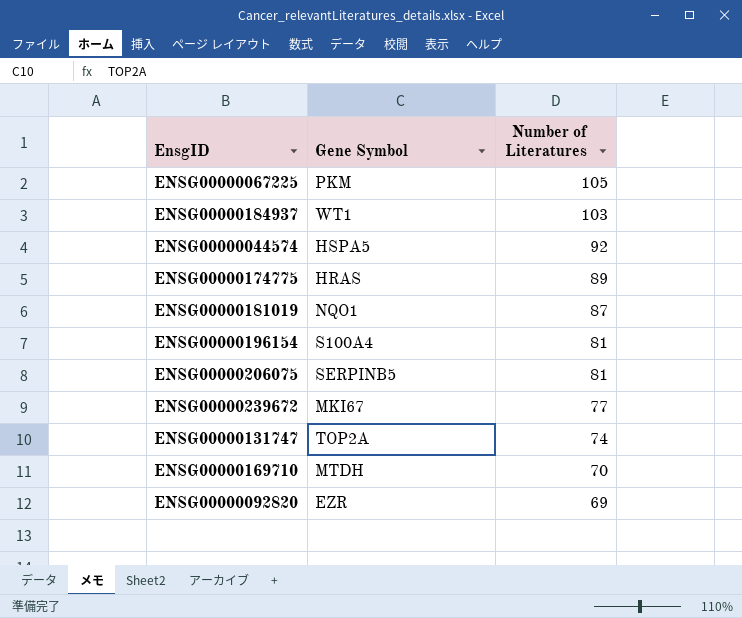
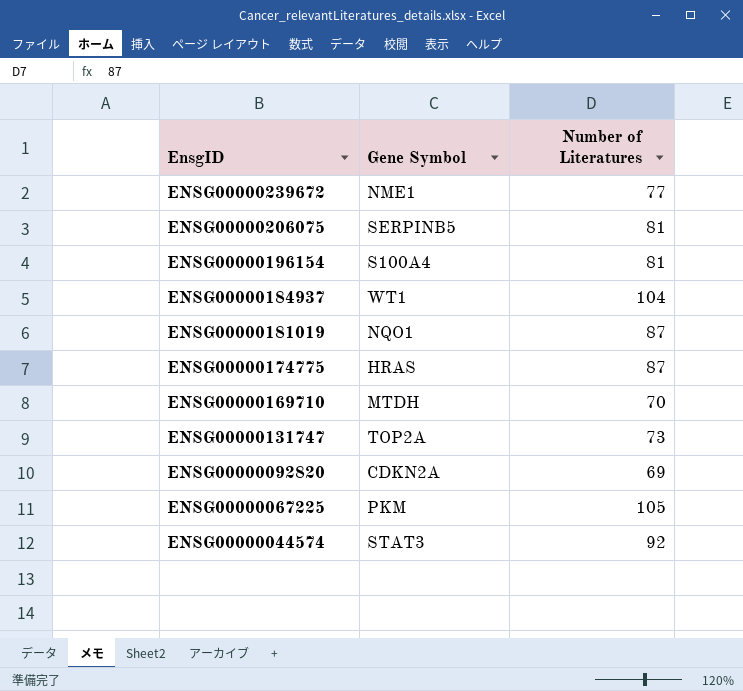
row order: Number of Literatures descending -> EnsgID descending
ENSG00000239672 | Gene Symbol: MKI67 -> NME1
ENSG00000184937 | Number of Literatures: 103 -> 104
ENSG00000174775 | Number of Literatures: 89 -> 87
ENSG00000131747 | Number of Literatures: 74 -> 73
ENSG00000092820 | Gene Symbol: EZR -> CDKN2A
ENSG00000044574 | Gene Symbol: HSPA5 -> STAT3

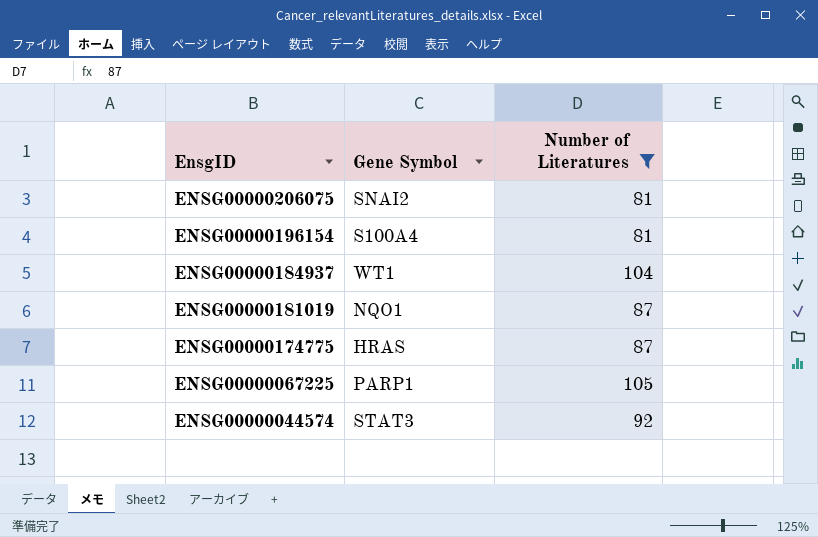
filter: none -> Number of Literatures >= 81
ENSG00000206075 | Gene Symbol: SERPINB5 -> SNAI2
ENSG00000067225 | Gene Symbol: PKM -> PARP1

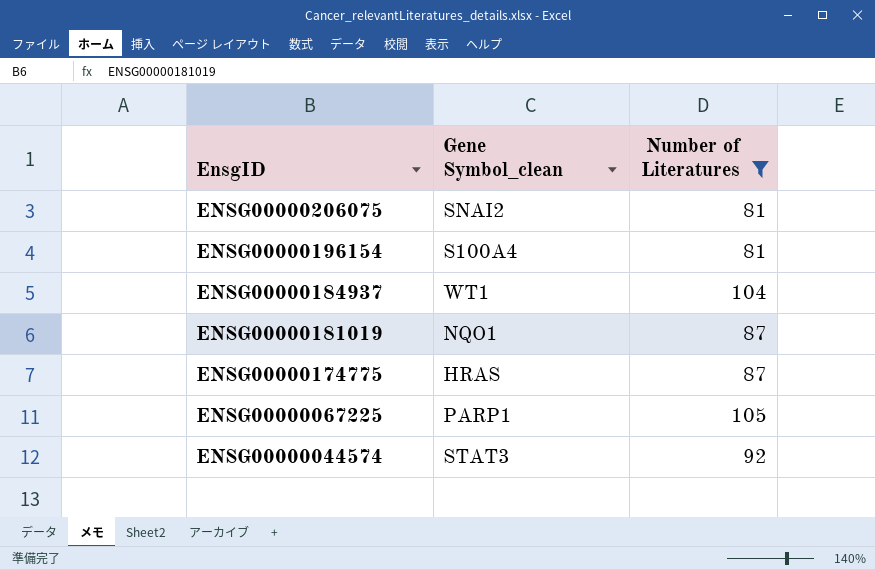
column name: Gene Symbol -> Gene Symbol_clean

